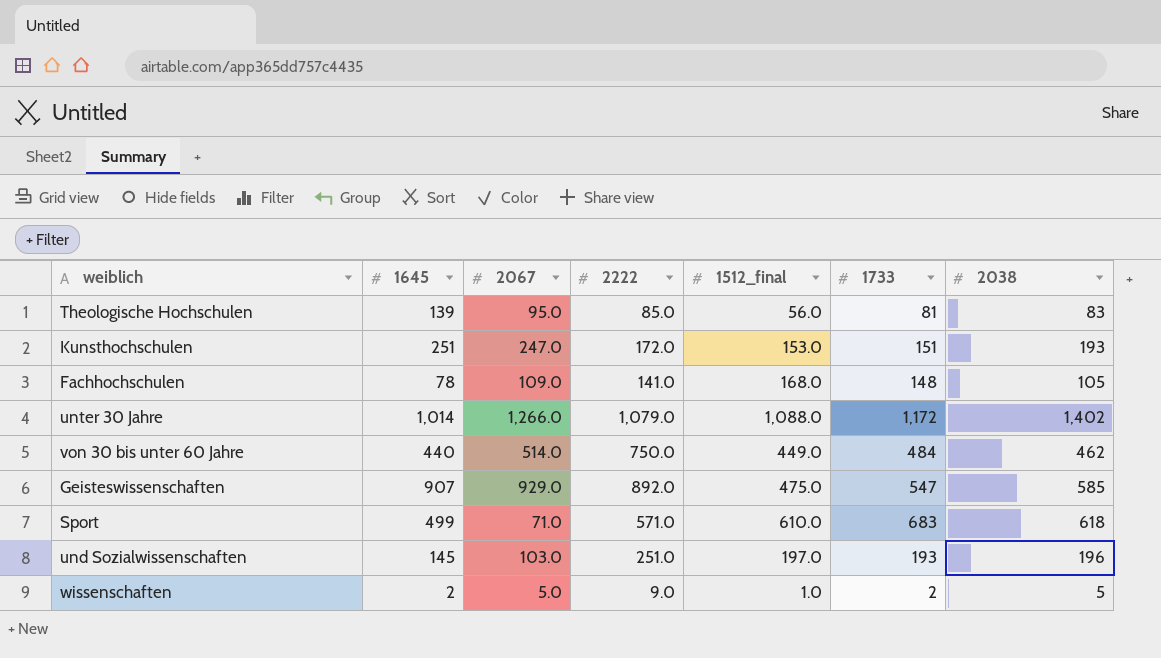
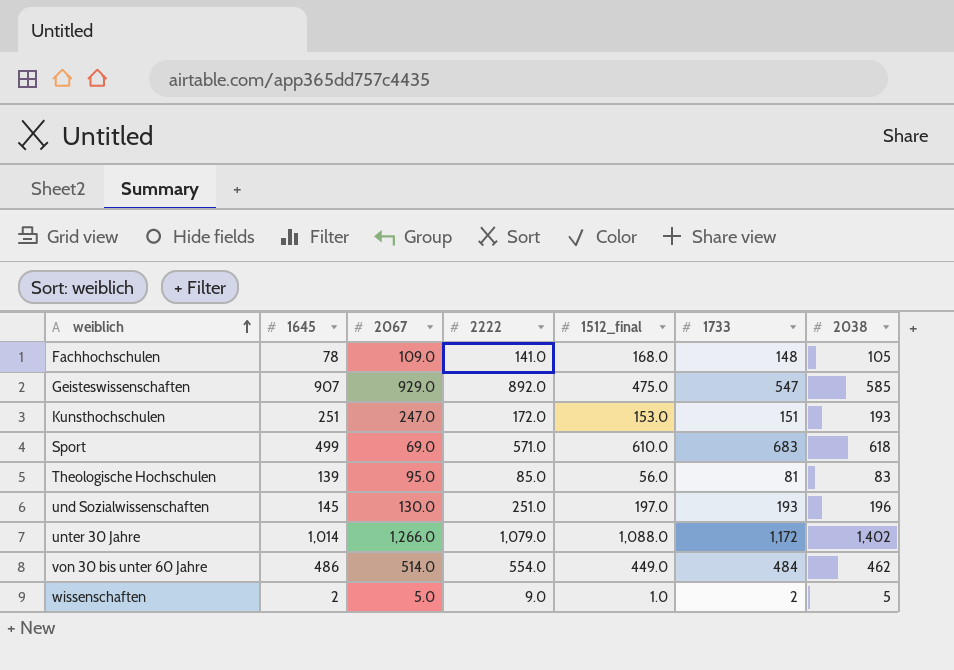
row order: none -> weiblich ascending
Sport | 2067: 71.0 -> 69.0
und Sozialwissenschaften | 2067: 103.0 -> 130.0
von 30 bis unter 60 Jahre | 1645: 440 -> 486
von 30 bis unter 60 Jahre | 2222: 750.0 -> 554.0

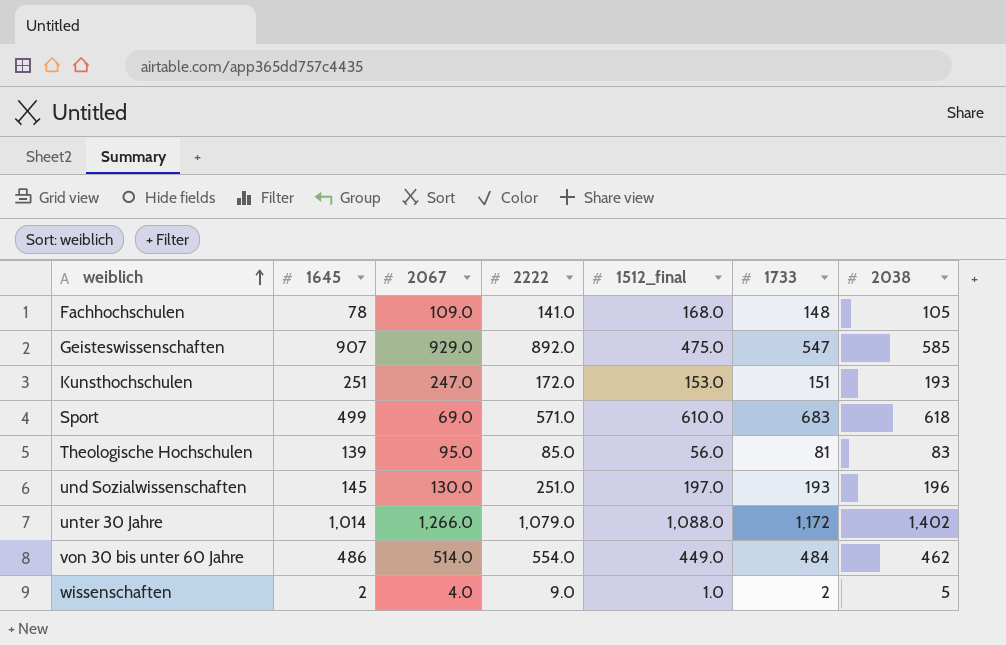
wissenschaften | 2067: 5.0 -> 4.0

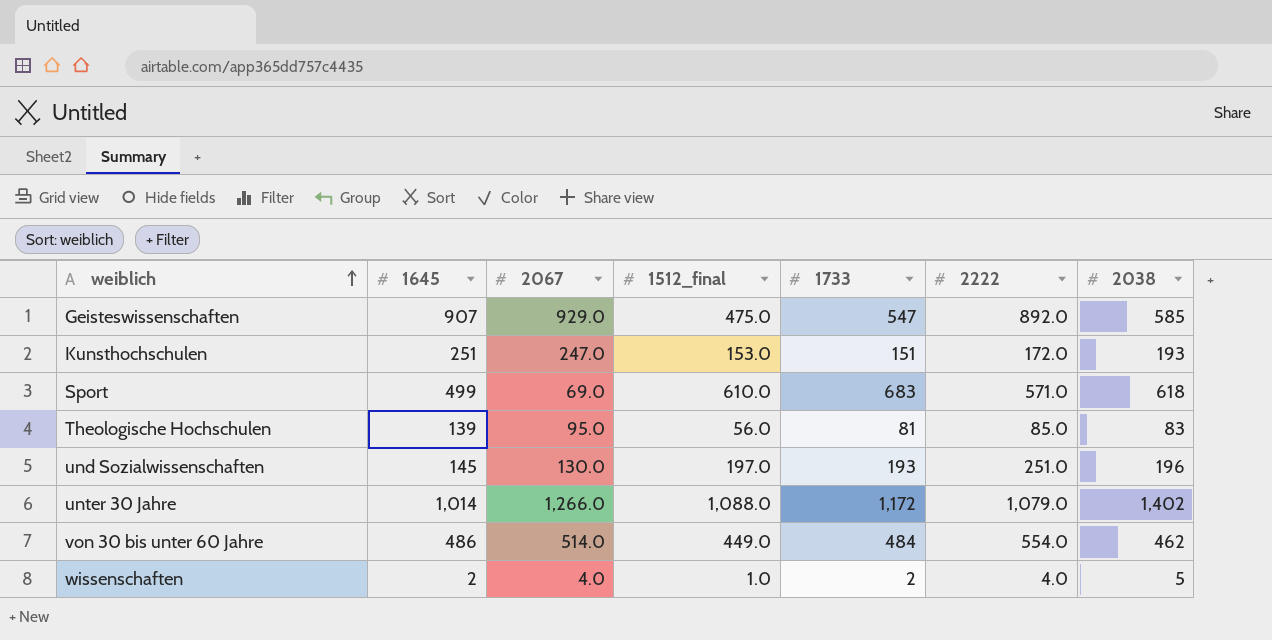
column 2222 | position: 4 -> 6
row Fachhochschulen: 78 | 109.0 | 141.0 | 168.0 | 148 | 105 -> none
wissenschaften | 2222: 9.0 -> 4.0

